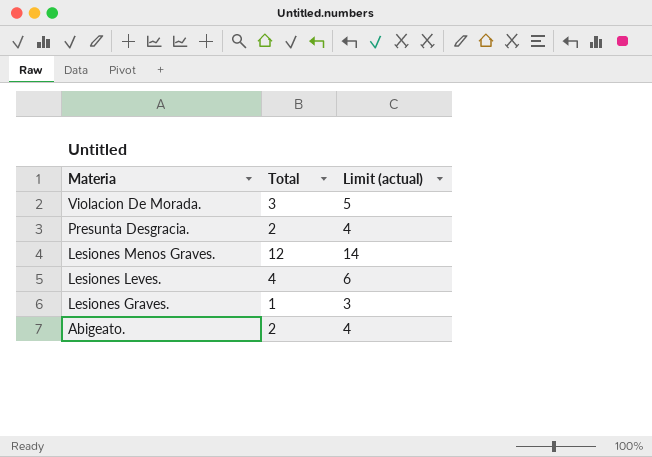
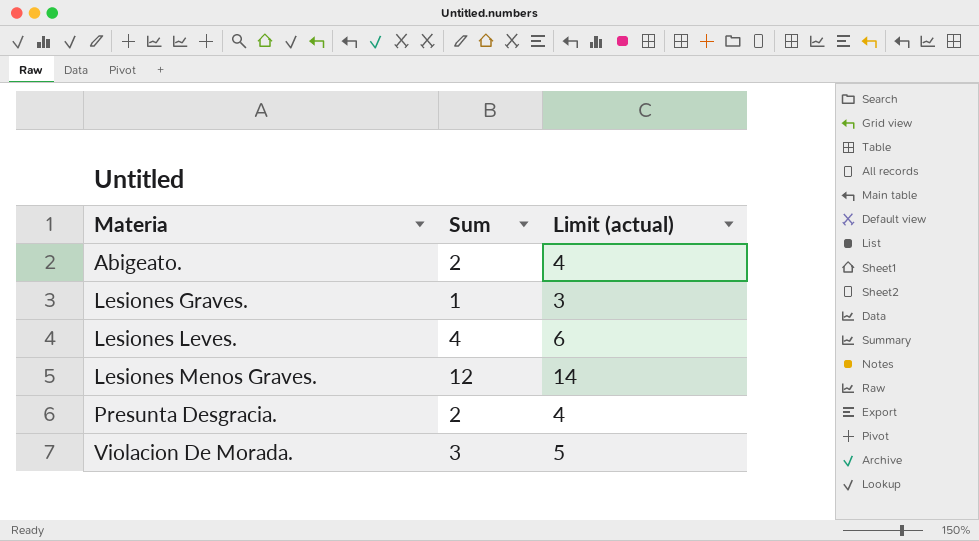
row order: Materia descending -> Materia ascending
column name: Total -> Sum

